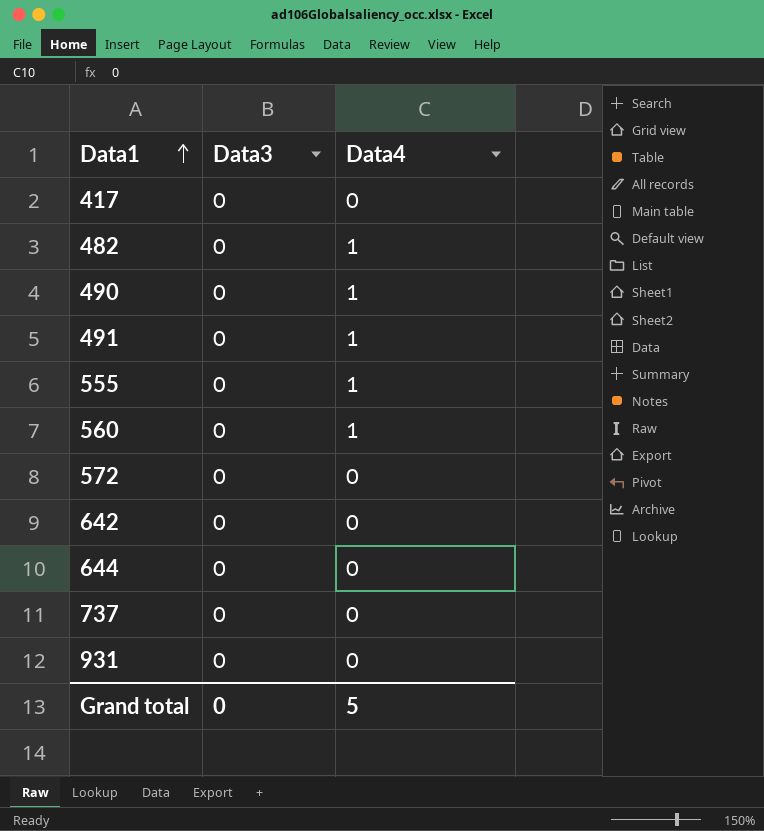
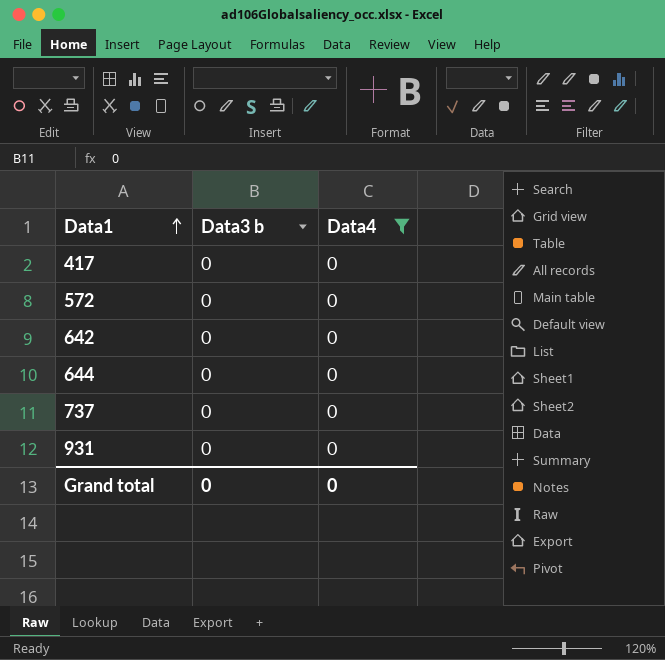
filter: none -> Data4 = 0
column name: Data3 -> Data3 b
Grand total | Data4: 5 -> 0

